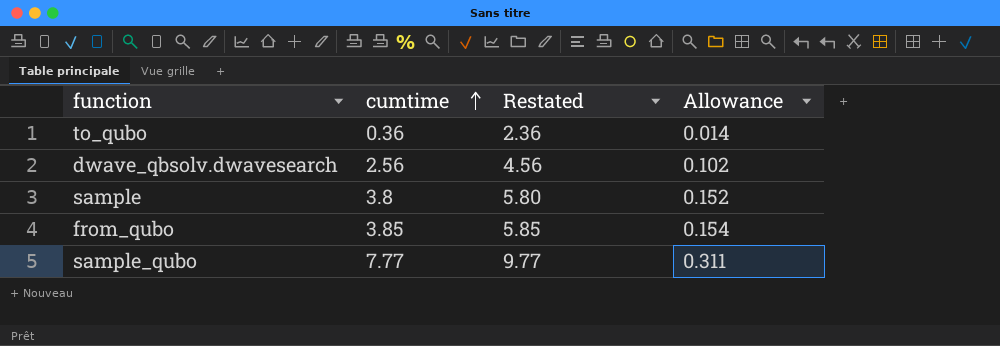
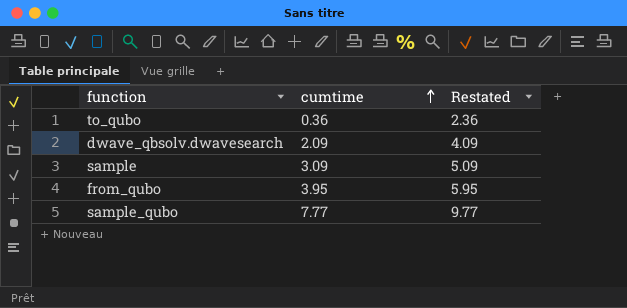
column Allowance | formula: [cumtime] * 0.04 -> none
dwave_qbsolv.dwavesearch | cumtime: 2.56 -> 2.09
dwave_qbsolv.dwavesearch | Restated: 4.56 -> 4.09
sample | cumtime: 3.8 -> 3.09
sample | Restated: 5.80 -> 5.09
from_qubo | cumtime: 3.85 -> 3.95
from_qubo | Restated: 5.85 -> 5.95

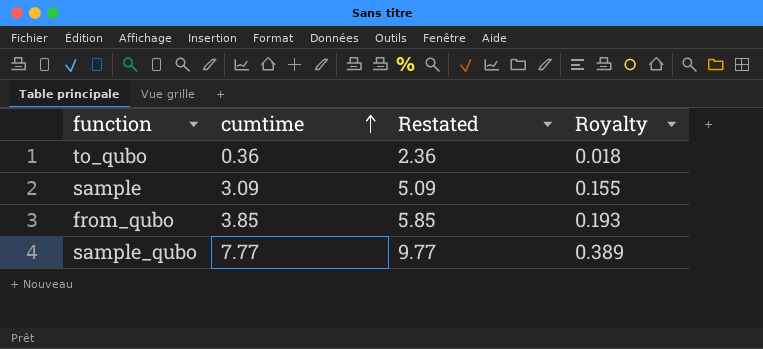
column Royalty | formula: none -> [cumtime] * 0.05
row dwave_qbsolv.dwavesearch: 2.09 | 4.09 -> none
from_qubo | cumtime: 3.95 -> 3.85
from_qubo | Restated: 5.95 -> 5.85

